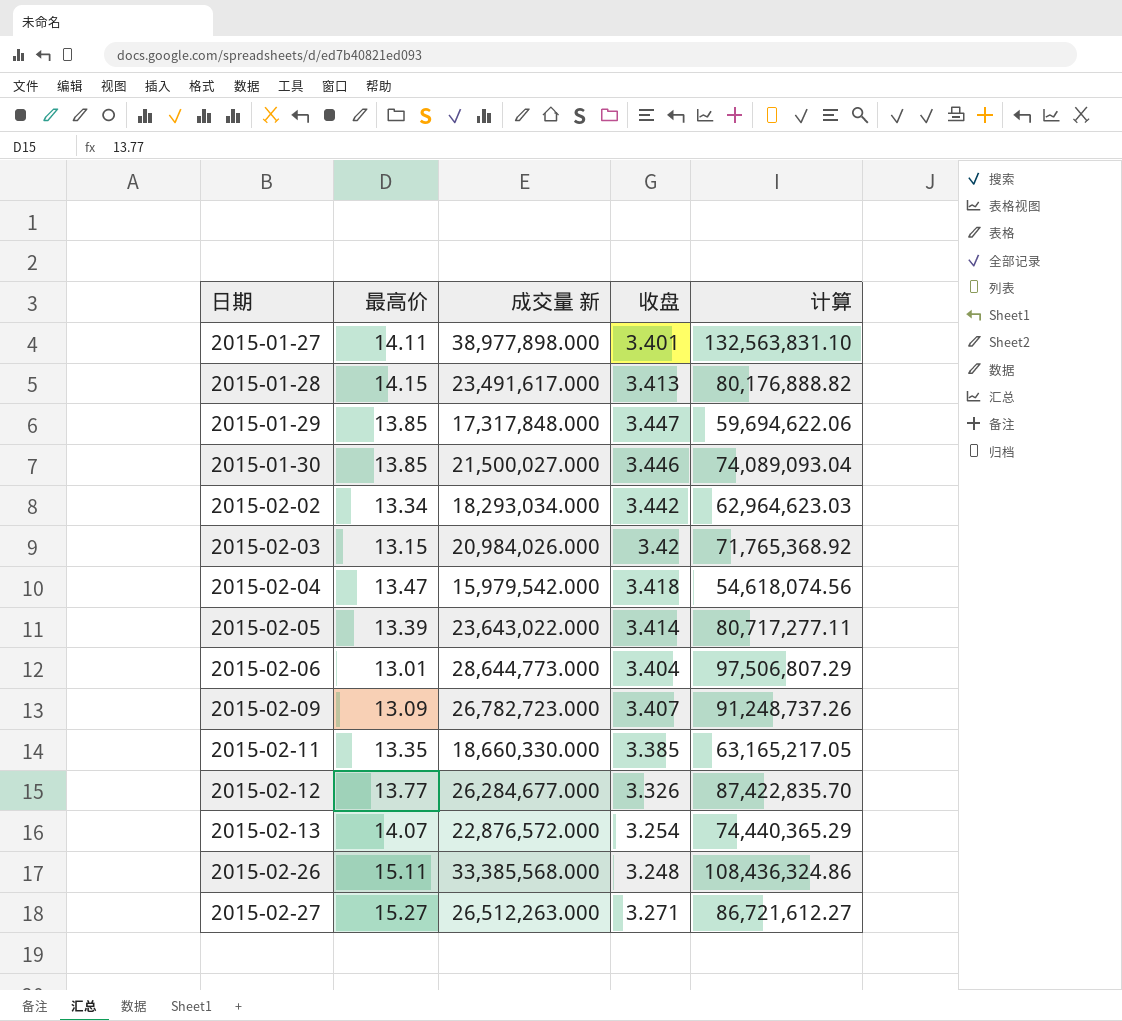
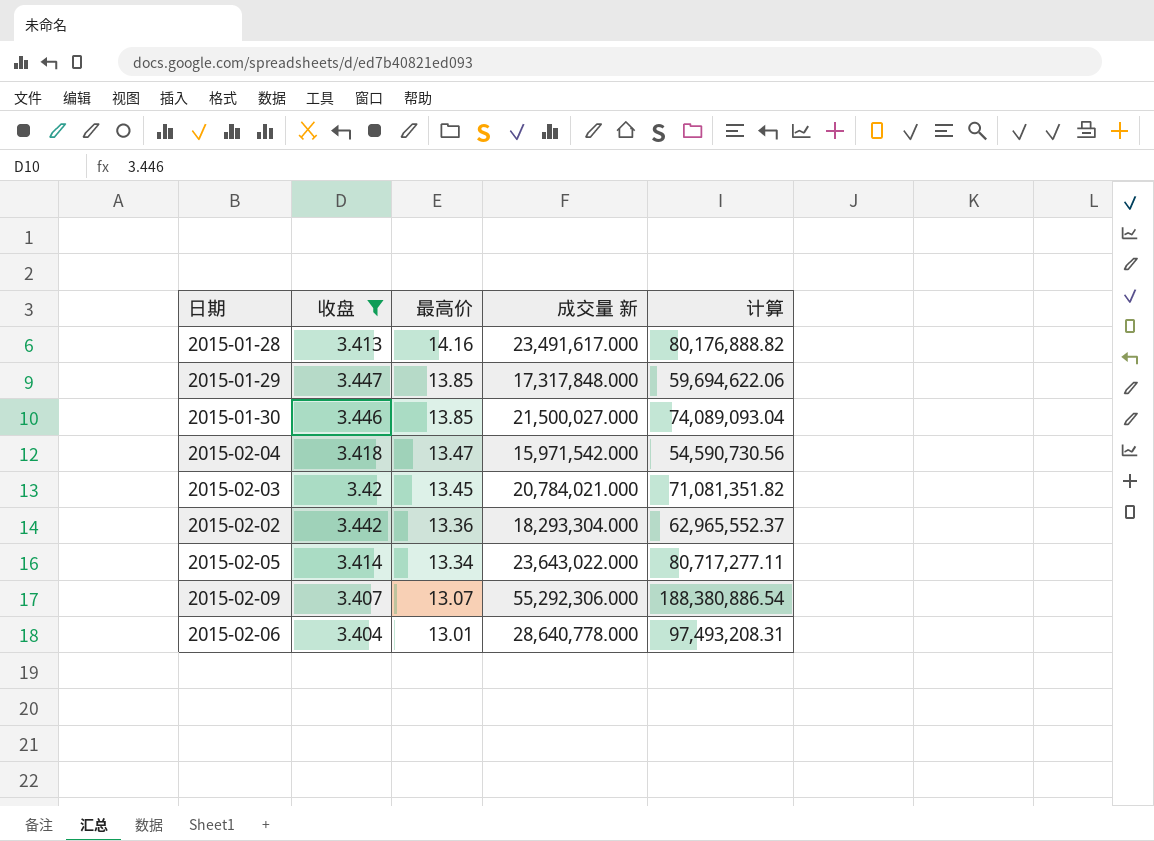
filter: none -> 收盘 >= 3.404
row order: 日期 ascending -> 最高价 descending
column 收盘 | position: 4 -> 2
2015-01-28 | 最高价: 14.15 -> 14.16
2015-02-04 | 成交量 新: 15,979,542.000 -> 15,971,542.000
2015-02-04 | 计算: 54,618,074.56 -> 54,590,730.56
2015-02-03 | 最高价: 13.15 -> 13.45
2015-02-03 | 成交量 新: 20,984,026.000 -> 20,784,021.000
2015-02-03 | 计算: 71,765,368.92 -> 71,081,351.82
2015-02-02 | 最高价: 13.34 -> 13.36
2015-02-02 | 成交量 新: 18,293,034.000 -> 18,293,304.000
2015-02-02 | 计算: 62,964,623.03 -> 62,965,552.37
2015-02-05 | 最高价: 13.39 -> 13.34
2015-02-09 | 最高价: 13.09 -> 13.07
2015-02-09 | 成交量 新: 26,782,723.000 -> 55,292,306.000
2015-02-09 | 计算: 91,248,737.26 -> 188,380,886.54
2015-02-06 | 成交量 新: 28,644,773.000 -> 28,640,778.000
2015-02-06 | 计算: 97,506,807.29 -> 97,493,208.31

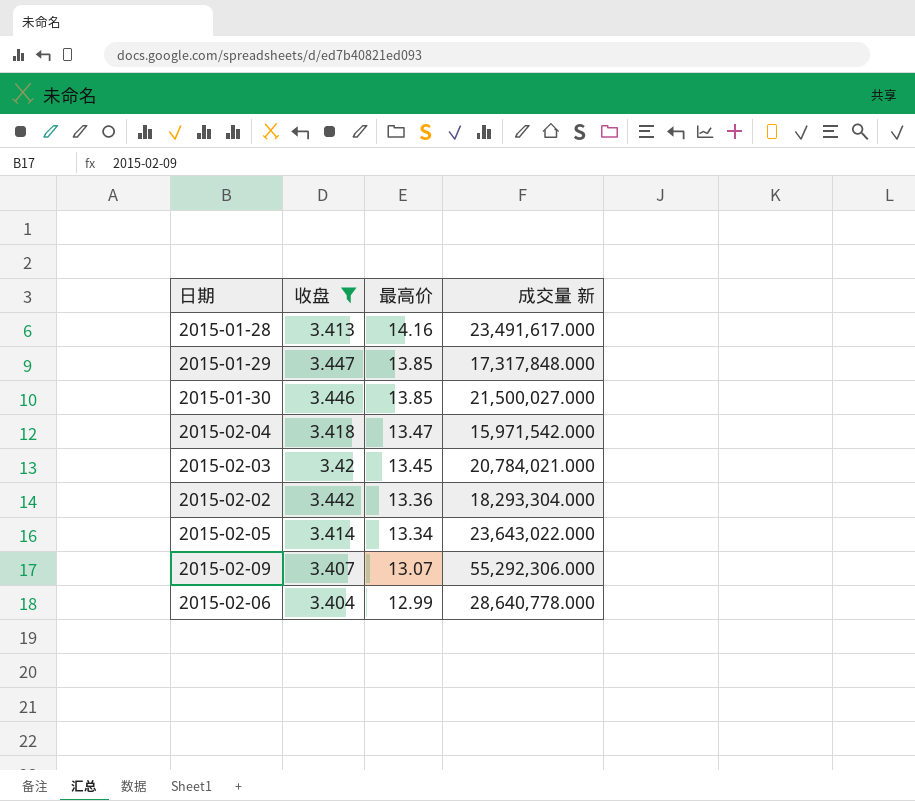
column 计算 | formula: [收盘] * [成交量 新] -> none
2015-02-06 | 最高价: 13.01 -> 12.99

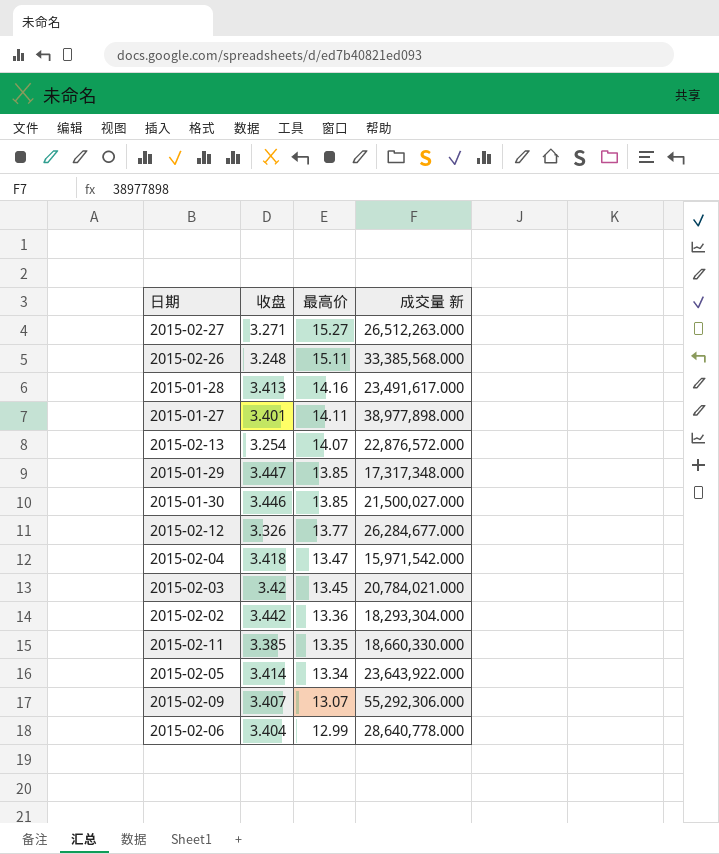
filter: 收盘 >= 3.404 -> none
2015-01-29 | 成交量 新: 17,317,848.000 -> 17,317,348.000
2015-02-05 | 成交量 新: 23,643,022.000 -> 23,643,922.000

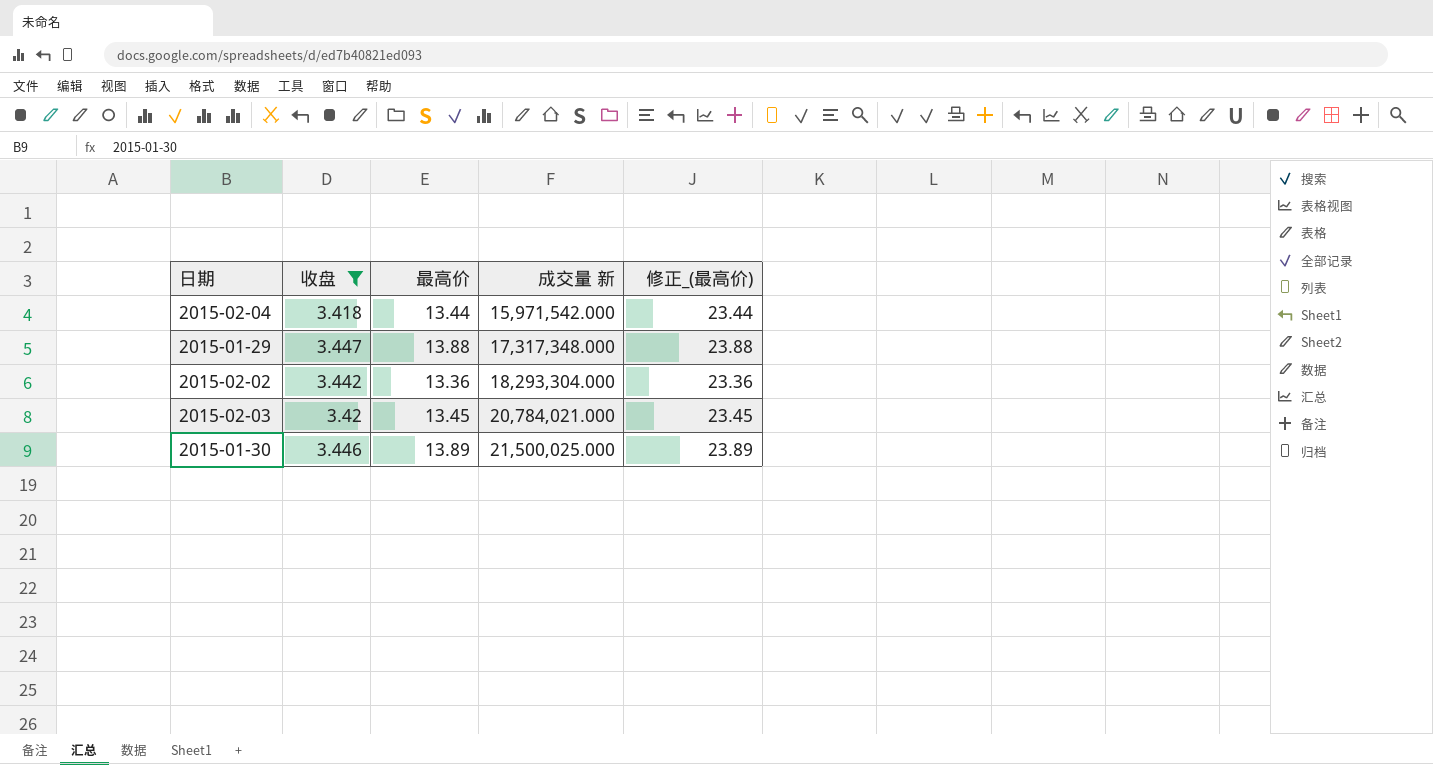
filter: none -> 收盘 >= 3.418
row order: 最高价 descending -> 成交量 新 ascending
column 修正_(最高价) | formula: none -> [最高价] + 10
2015-02-04 | 最高价: 13.47 -> 13.44
2015-01-29 | 最高价: 13.85 -> 13.88
2015-01-30 | 最高价: 13.85 -> 13.89
2015-01-30 | 成交量 新: 21,500,027.000 -> 21,500,025.000

